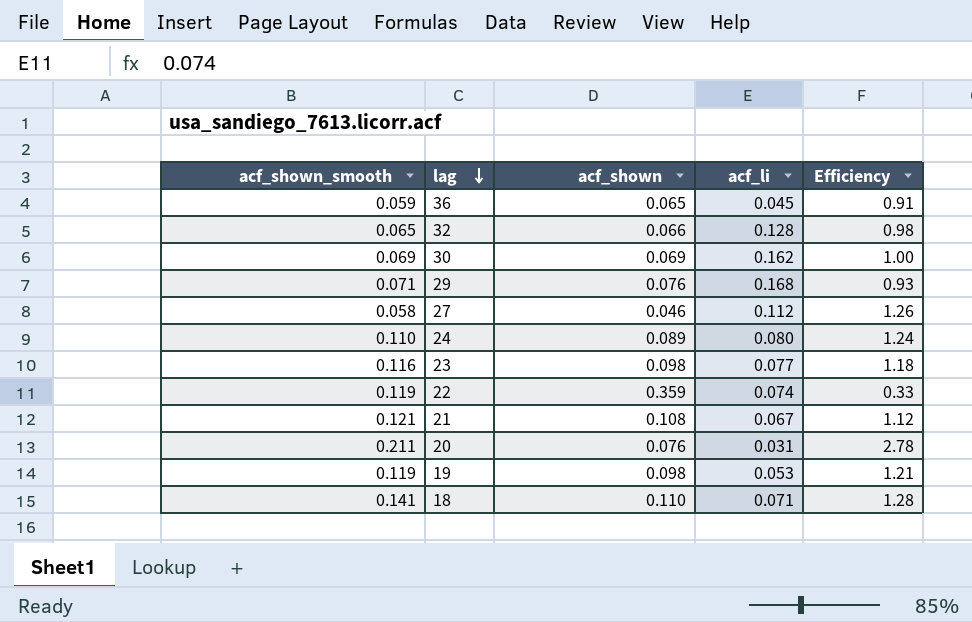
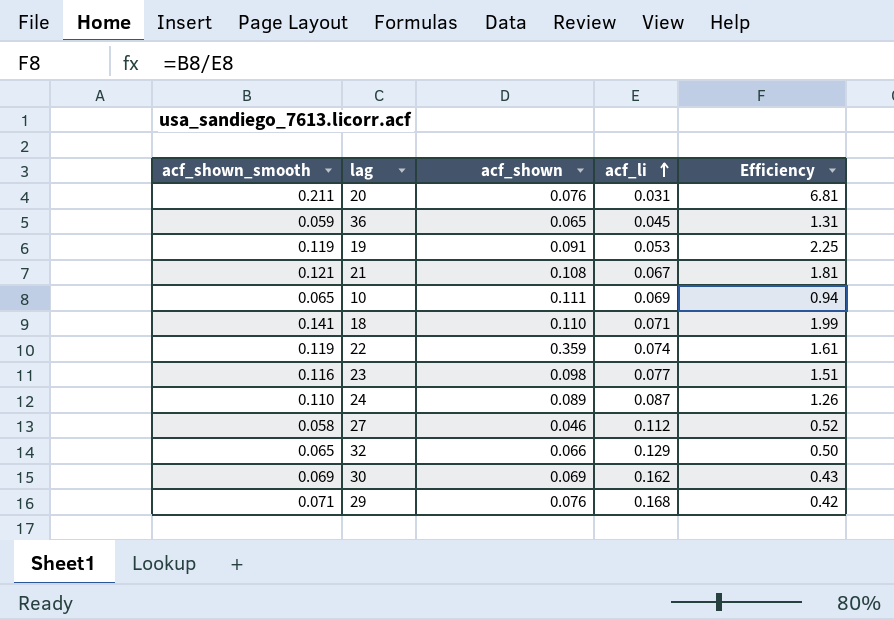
row order: lag descending -> acf_li ascending
column Efficiency | formula: [acf_shown_smooth] / [acf_shown] -> [acf_shown_smooth] / [acf_li]
19 | acf_shown: 0.098 -> 0.091
row 10: none -> 0.065 | 0.111 | 0.069 | 0.94
24 | acf_li: 0.080 -> 0.087
32 | acf_li: 0.128 -> 0.129

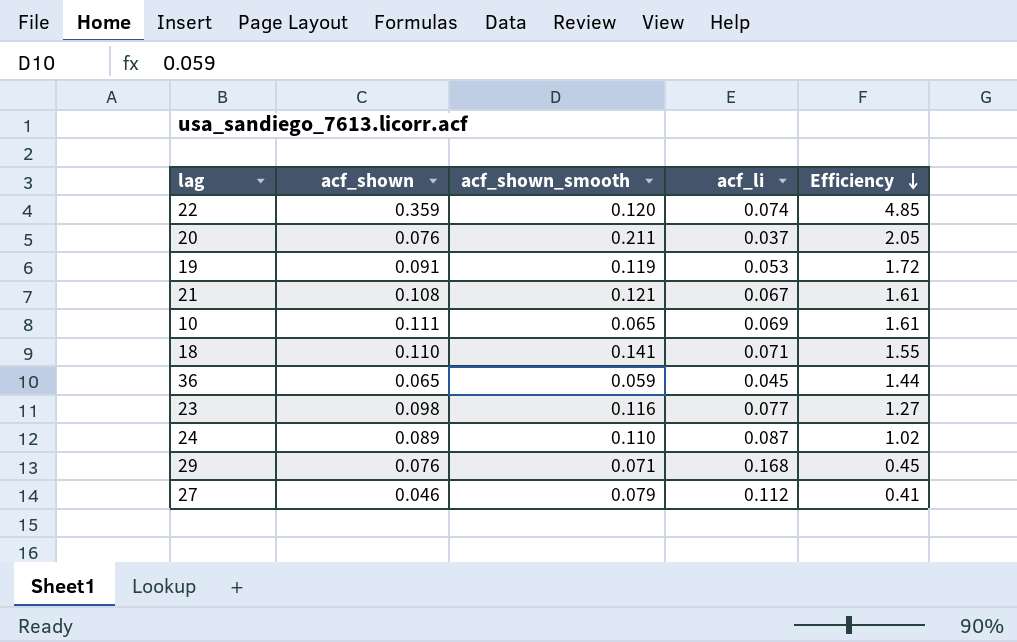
row order: acf_li ascending -> Efficiency descending
column acf_shown_smooth | position: 1 -> 3
column Efficiency | formula: [acf_shown_smooth] / [acf_li] -> [acf_shown] / [acf_li]
row 32: 0.065 | 0.066 | 0.129 | 0.50 -> none
row 30: 0.069 | 0.069 | 0.162 | 0.43 -> none
22 | acf_shown_smooth: 0.119 -> 0.120
20 | acf_li: 0.031 -> 0.037
27 | acf_shown_smooth: 0.058 -> 0.079

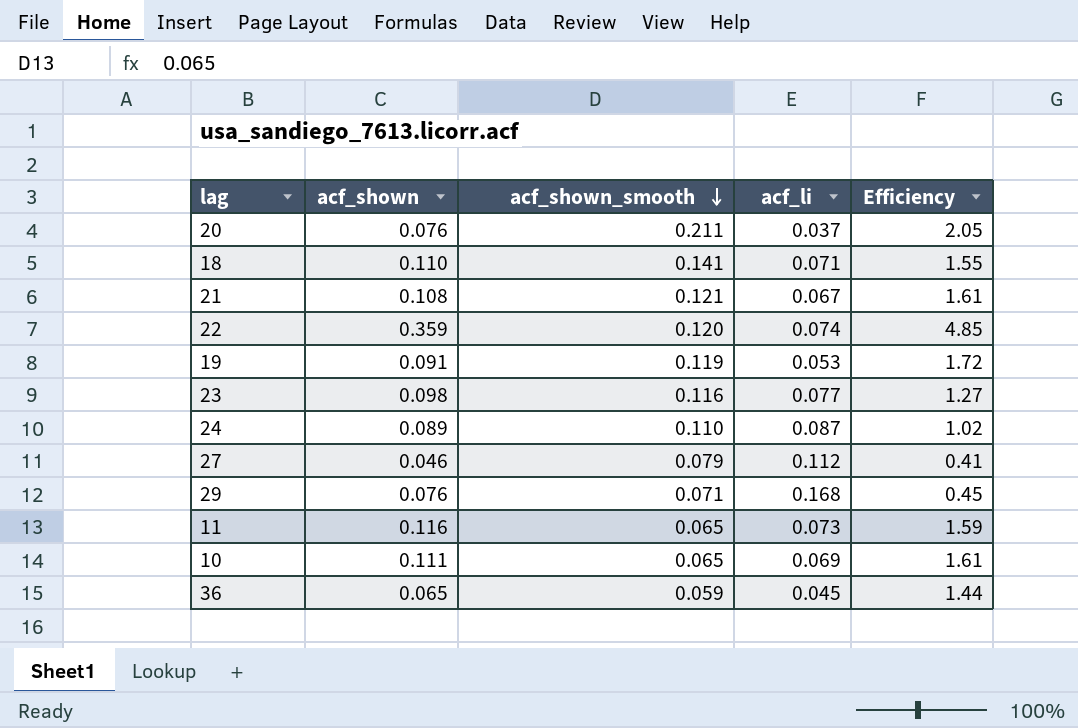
row order: Efficiency descending -> acf_shown_smooth descending
row 11: none -> 0.116 | 0.065 | 0.073 | 1.59

